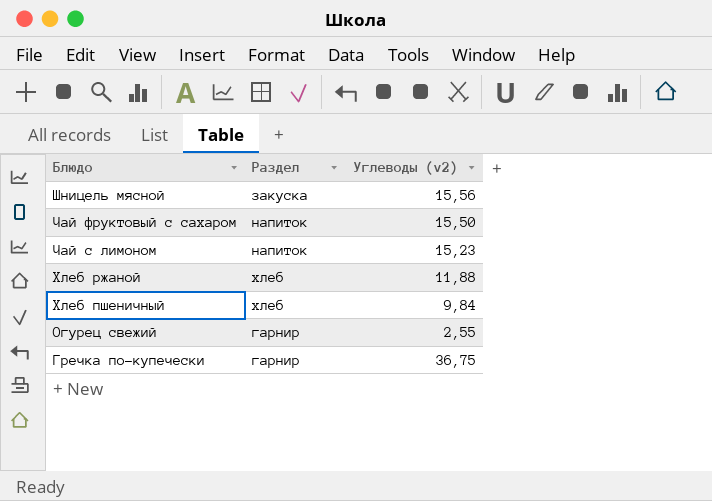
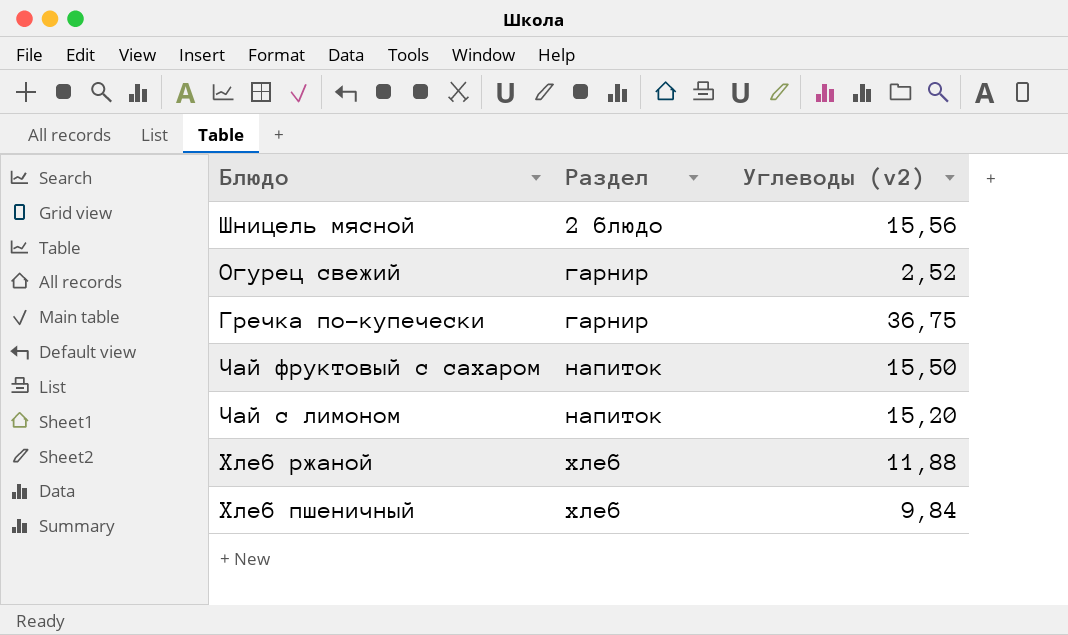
row order: Блюдо descending -> Раздел ascending
Шницель мясной | Раздел: закуска -> 2 блюдо
Огурец свежий | Углеводы (v2): 2,55 -> 2,52
Чай с лимоном | Углеводы (v2): 15,23 -> 15,20

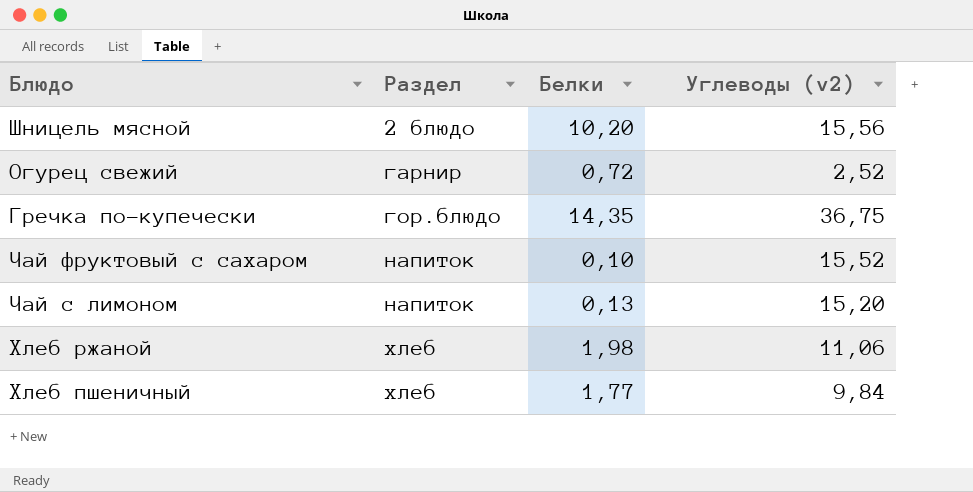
column Белки | position: none -> 3
Гречка по-купечески | Раздел: гарнир -> гор.блюдо
Чай фруктовый с сахаром | Углеводы (v2): 15,50 -> 15,52
Хлеб ржаной | Углеводы (v2): 11,88 -> 11,06

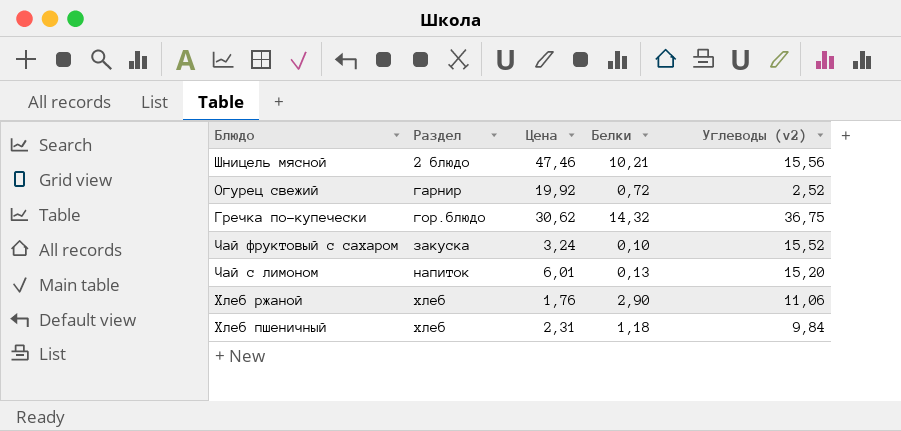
column Цена | position: none -> 3
Шницель мясной | Белки: 10,20 -> 10,21
Гречка по-купечески | Белки: 14,35 -> 14,32
Чай фруктовый с сахаром | Раздел: напиток -> закуска
Хлеб ржаной | Белки: 1,98 -> 2,90
Хлеб пшеничный | Белки: 1,77 -> 1,18

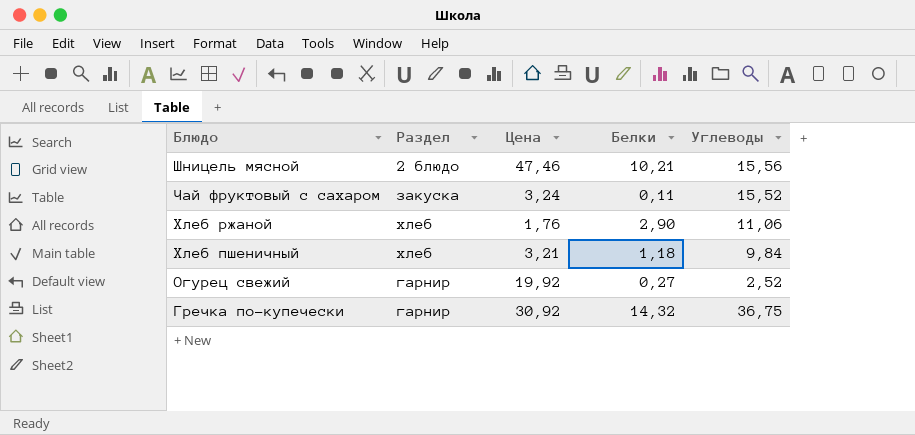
row order: Раздел ascending -> Блюдо descending
column name: Углеводы (v2) -> Углеводы
row Чай с лимоном: напиток | 6,01 | 0,13 | 15,20 -> none
Чай фруктовый с сахаром | Белки: 0,10 -> 0,11
Хлеб пшеничный | Цена: 2,31 -> 3,21
Огурец свежий | Белки: 0,72 -> 0,27
Гречка по-купечески | Раздел: гор.блюдо -> гарнир
Гречка по-купечески | Цена: 30,62 -> 30,92

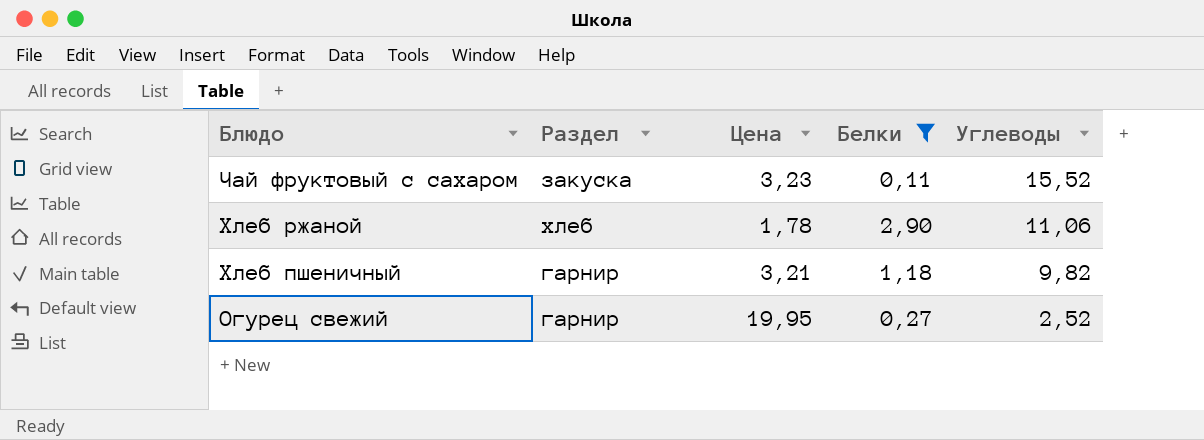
filter: none -> Белки <= 2,90
Чай фруктовый с сахаром | Цена: 3,24 -> 3,23
Хлеб ржаной | Цена: 1,76 -> 1,78
Хлеб пшеничный | Раздел: хлеб -> гарнир
Хлеб пшеничный | Углеводы: 9,84 -> 9,82
Огурец свежий | Цена: 19,92 -> 19,95

